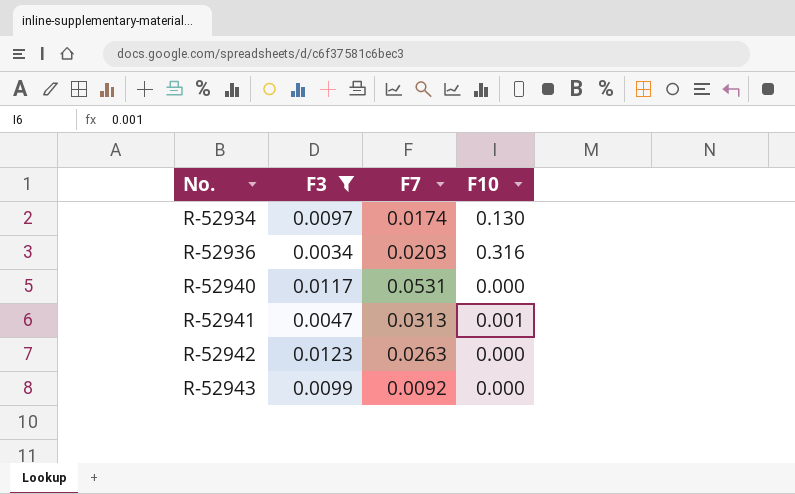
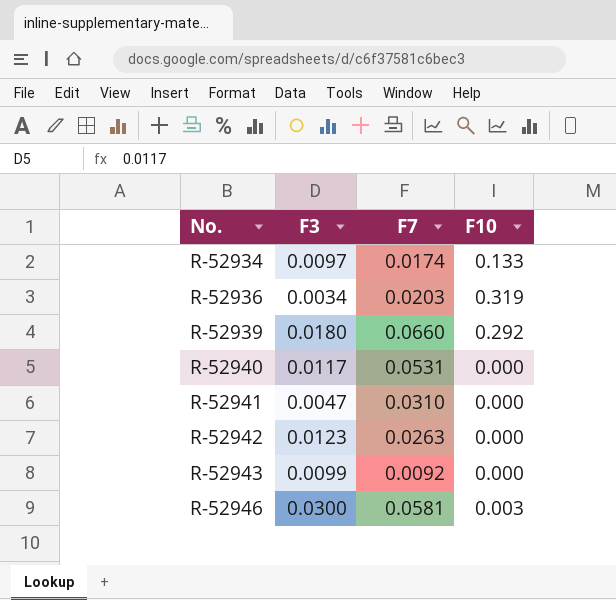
filter: F3 <= 0.0123 -> none
R-52934 | F10: 0.130 -> 0.133
R-52936 | F10: 0.316 -> 0.319
R-52941 | F7: 0.0313 -> 0.0310
R-52941 | F10: 0.001 -> 0.000

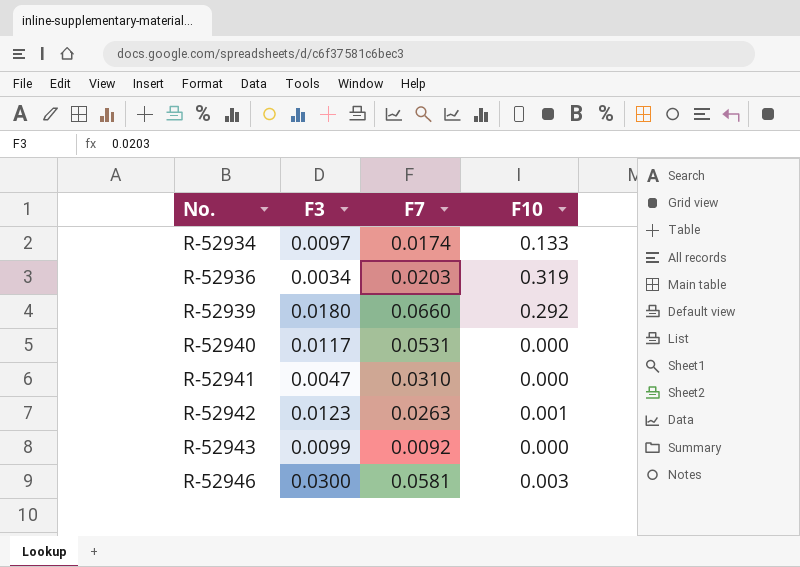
R-52942 | F10: 0.000 -> 0.001

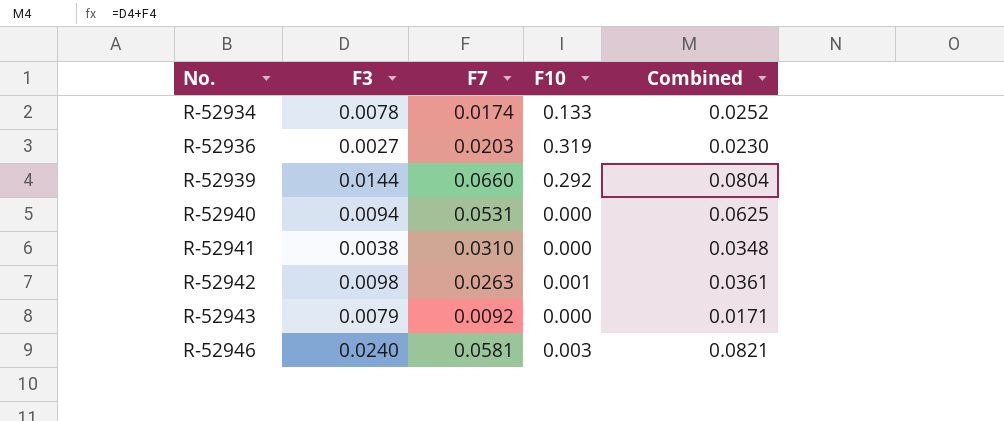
column Combined | formula: none -> [F3] + [F7]
R-52934 | F3: 0.0097 -> 0.0078
R-52936 | F3: 0.0034 -> 0.0027
R-52939 | F3: 0.0180 -> 0.0144
R-52940 | F3: 0.0117 -> 0.0094
R-52941 | F3: 0.0047 -> 0.0038
R-52942 | F3: 0.0123 -> 0.0098
R-52943 | F3: 0.0099 -> 0.0079
R-52946 | F3: 0.0300 -> 0.0240

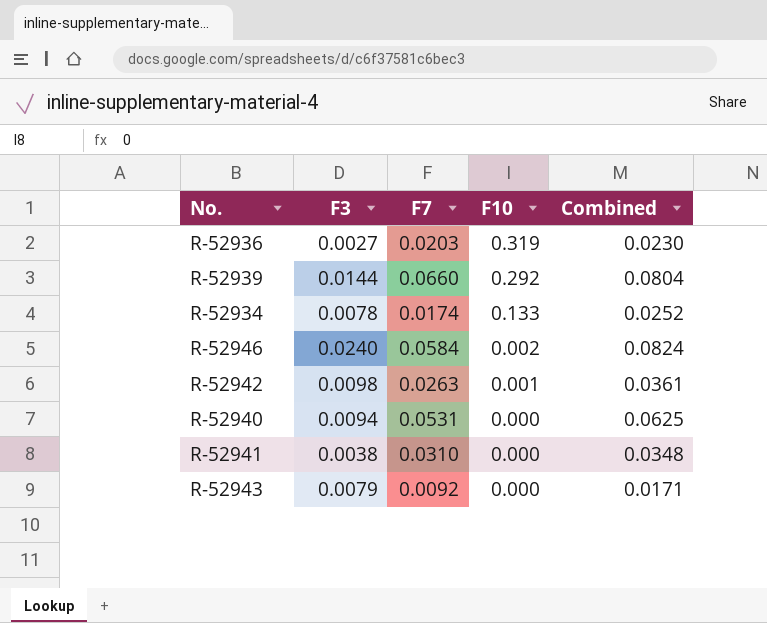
row order: No. ascending -> F10 descending
R-52946 | F7: 0.0581 -> 0.0584
R-52946 | F10: 0.003 -> 0.002
R-52946 | Combined: 0.0821 -> 0.0824

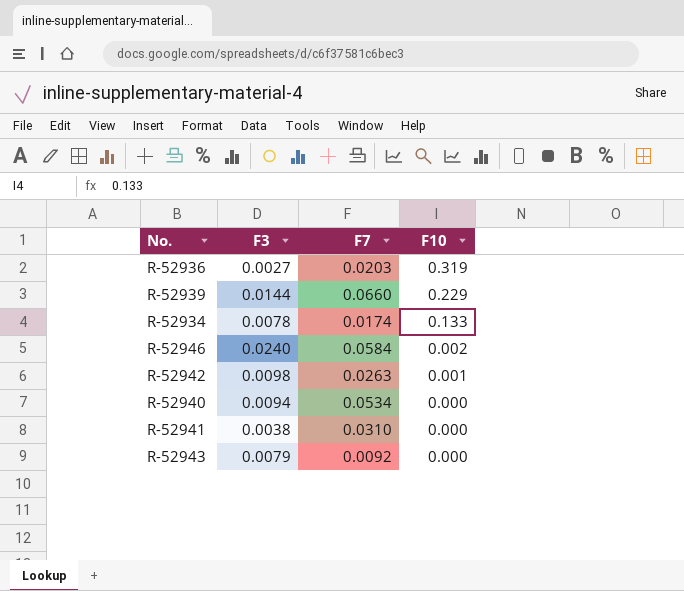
column Combined | formula: [F3] + [F7] -> none
R-52939 | F10: 0.292 -> 0.229
R-52940 | F7: 0.0531 -> 0.0534

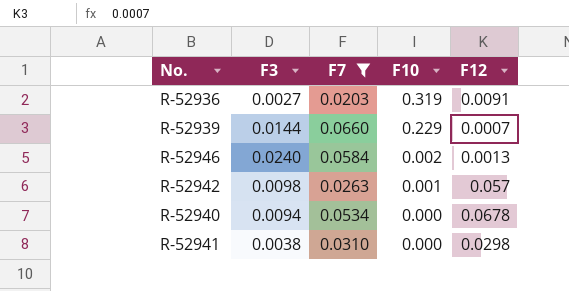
filter: none -> F7 >= 0.0203
column F12 | position: none -> 5

